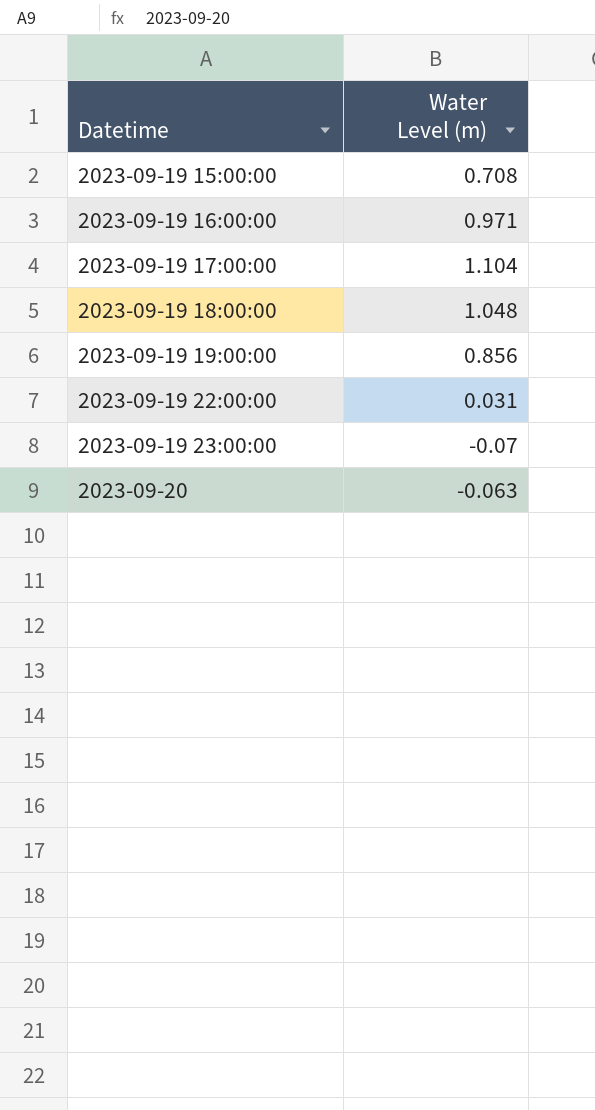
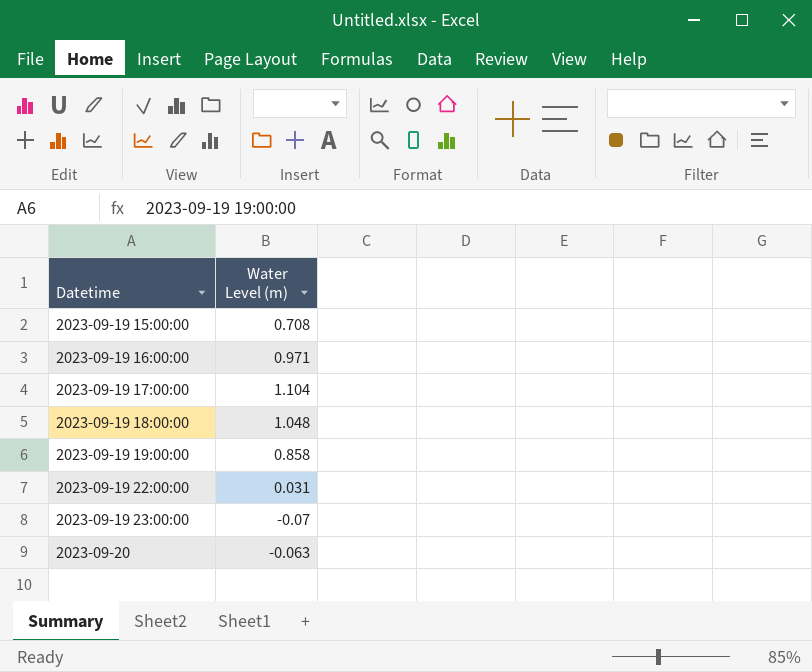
2023-09-19 19:00:00 | Water Level (m): 0.856 -> 0.858

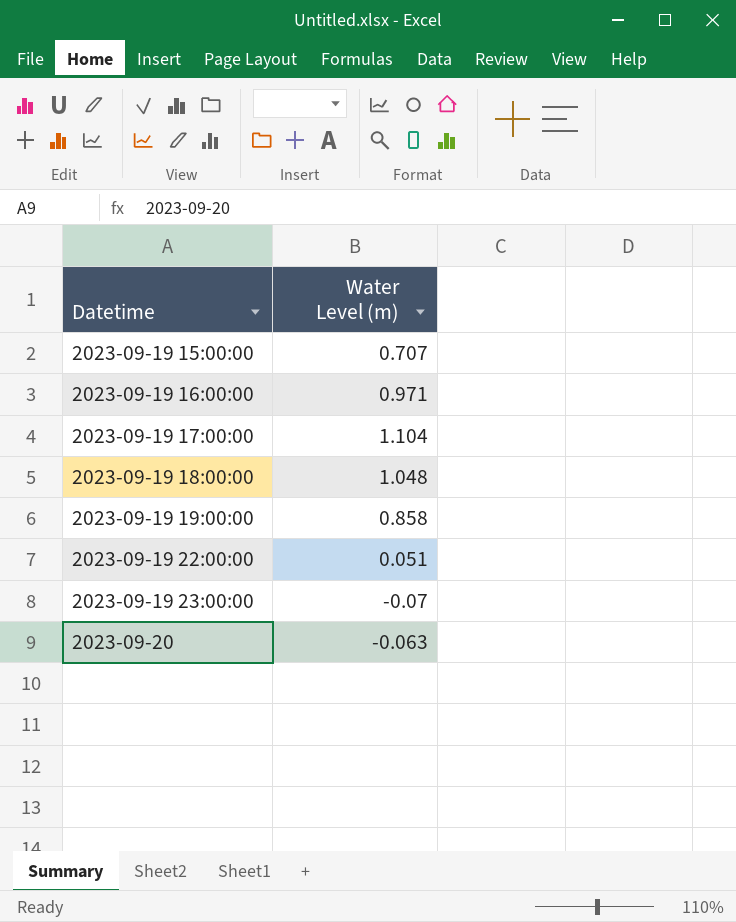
2023-09-19 15:00:00 | Water Level (m): 0.708 -> 0.707
2023-09-19 22:00:00 | Water Level (m): 0.031 -> 0.051

